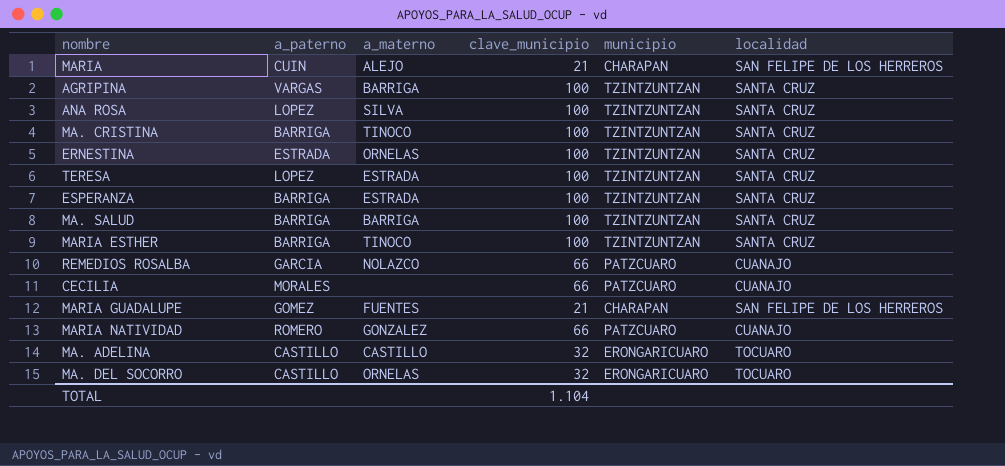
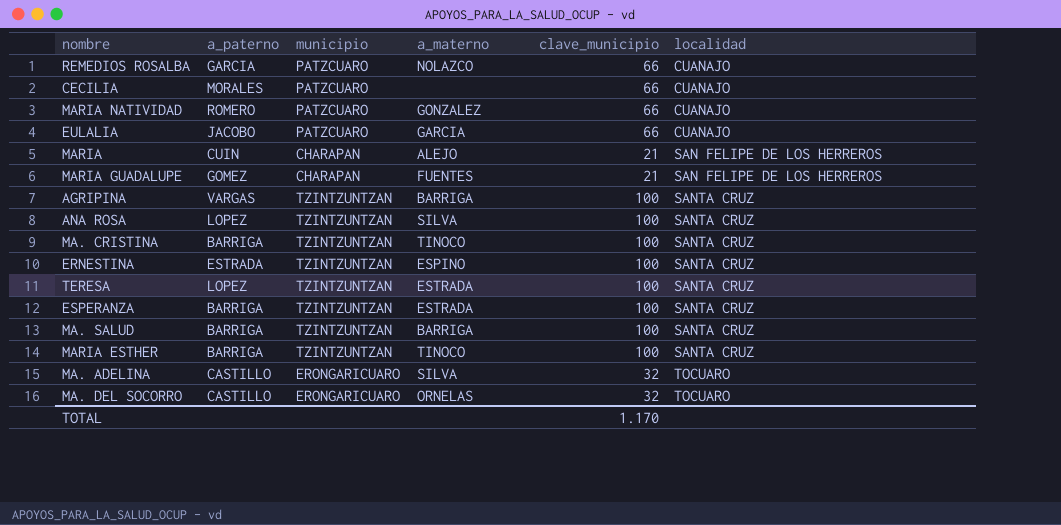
row order: none -> localidad ascending
column municipio | position: 5 -> 3
row EULALIA: none -> JACOBO | PATZCUARO | GARCIA | 66 | CUANAJO
ERNESTINA | a_materno: ORNELAS -> ESPINO
MA. ADELINA | a_materno: CASTILLO -> SILVA
TOTAL | clave_municipio: 1.104 -> 1.170

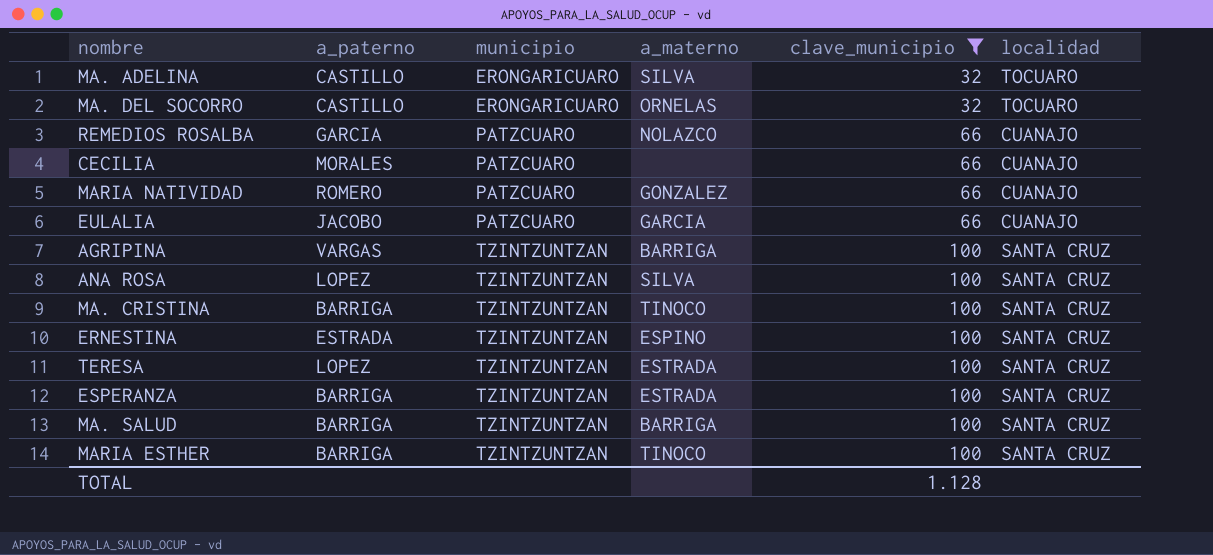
filter: none -> clave_municipio != 21
row order: localidad ascending -> municipio ascending
TOTAL | clave_municipio: 1.170 -> 1.128

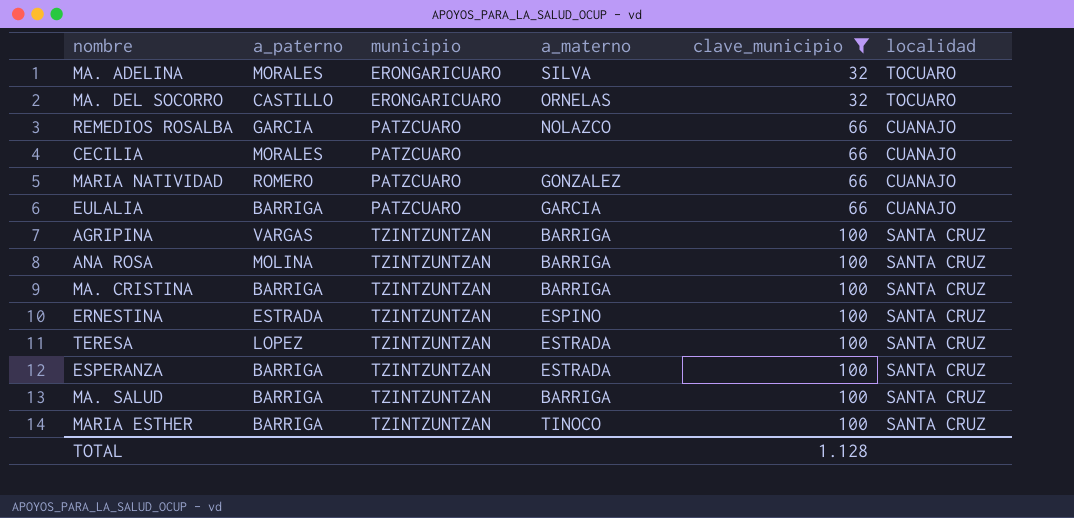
MA. ADELINA | a_paterno: CASTILLO -> MORALES
EULALIA | a_paterno: JACOBO -> BARRIGA
ANA ROSA | a_paterno: LOPEZ -> MOLINA
ANA ROSA | a_materno: SILVA -> BARRIGA
MA. CRISTINA | a_materno: TINOCO -> BARRIGA

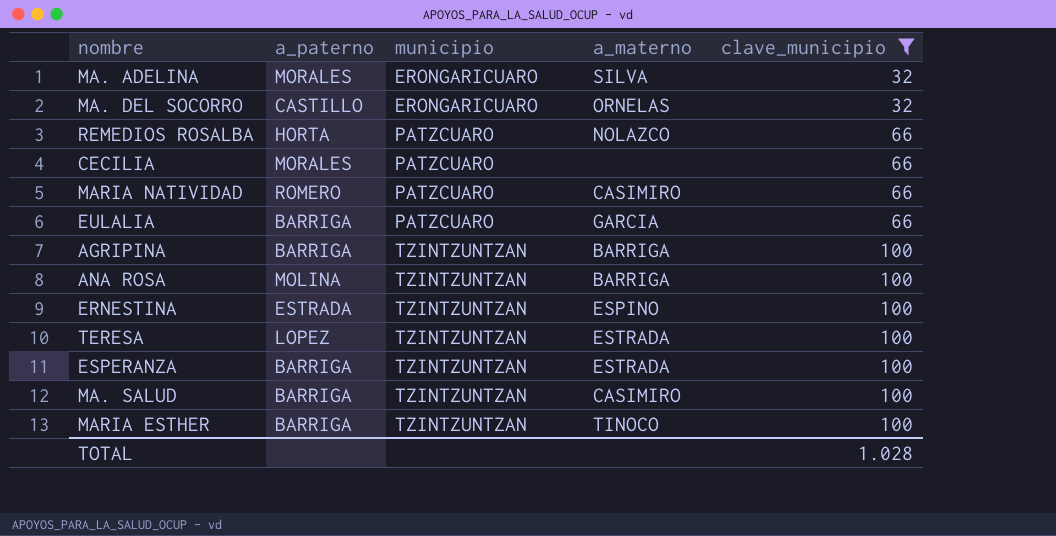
column localidad | position: 6 -> none
row MA. CRISTINA: BARRIGA | TZINTZUNTZAN | BARRIGA | 100 | SANTA CRUZ -> none
REMEDIOS ROSALBA | a_paterno: GARCIA -> HORTA
MARIA NATIVIDAD | a_materno: GONZALEZ -> CASIMIRO
AGRIPINA | a_paterno: VARGAS -> BARRIGA
MA. SALUD | a_materno: BARRIGA -> CASIMIRO
TOTAL | clave_municipio: 1.128 -> 1.028

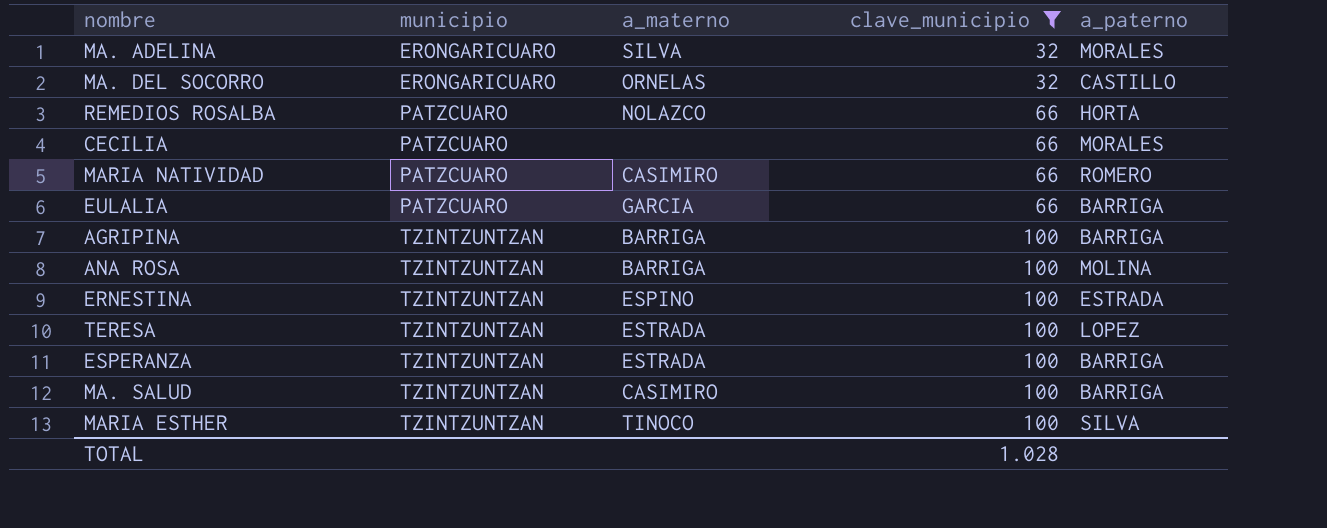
column a_paterno | position: 2 -> 5
MARIA ESTHER | a_paterno: BARRIGA -> SILVA

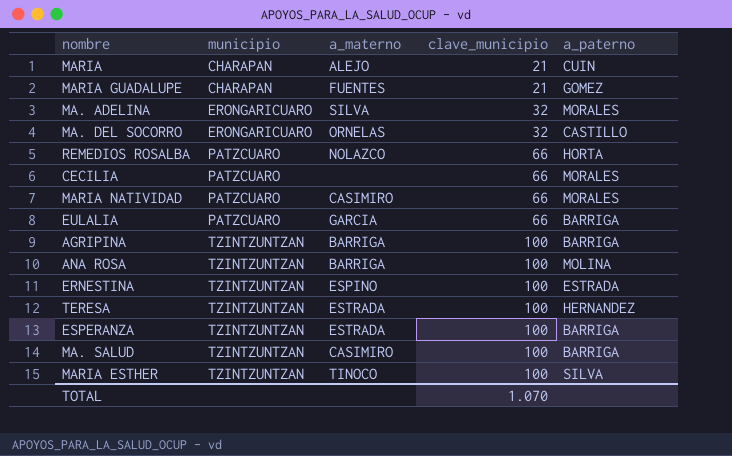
filter: clave_municipio != 21 -> none
MARIA NATIVIDAD | a_paterno: ROMERO -> MORALES
TERESA | a_paterno: LOPEZ -> HERNANDEZ
TOTAL | clave_municipio: 1.028 -> 1.070

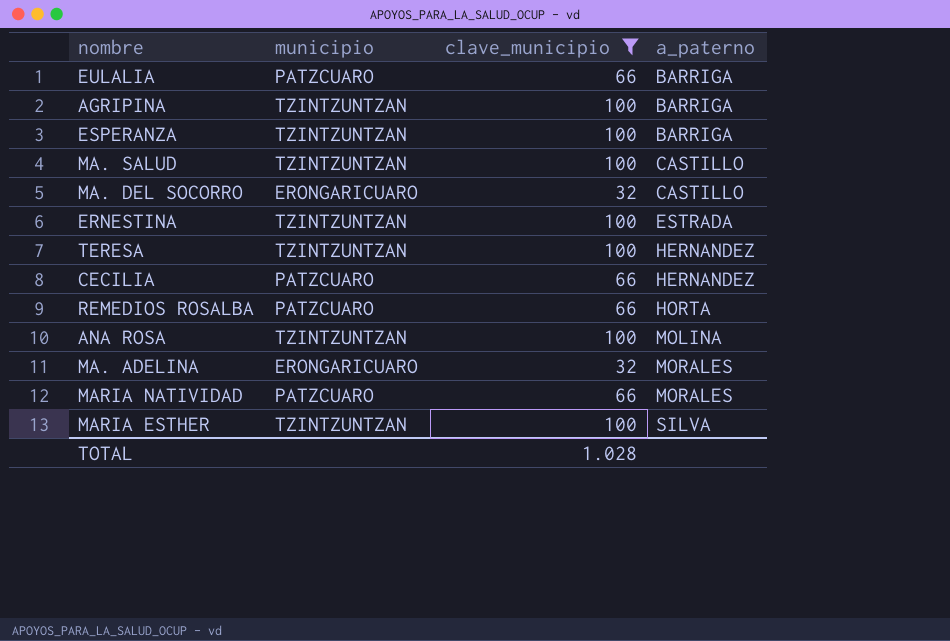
filter: none -> clave_municipio != 21
row order: municipio ascending -> a_paterno ascending
column a_materno | position: 3 -> none
MA. SALUD | a_paterno: BARRIGA -> CASTILLO
CECILIA | a_paterno: MORALES -> HERNANDEZ
TOTAL | clave_municipio: 1.070 -> 1.028

